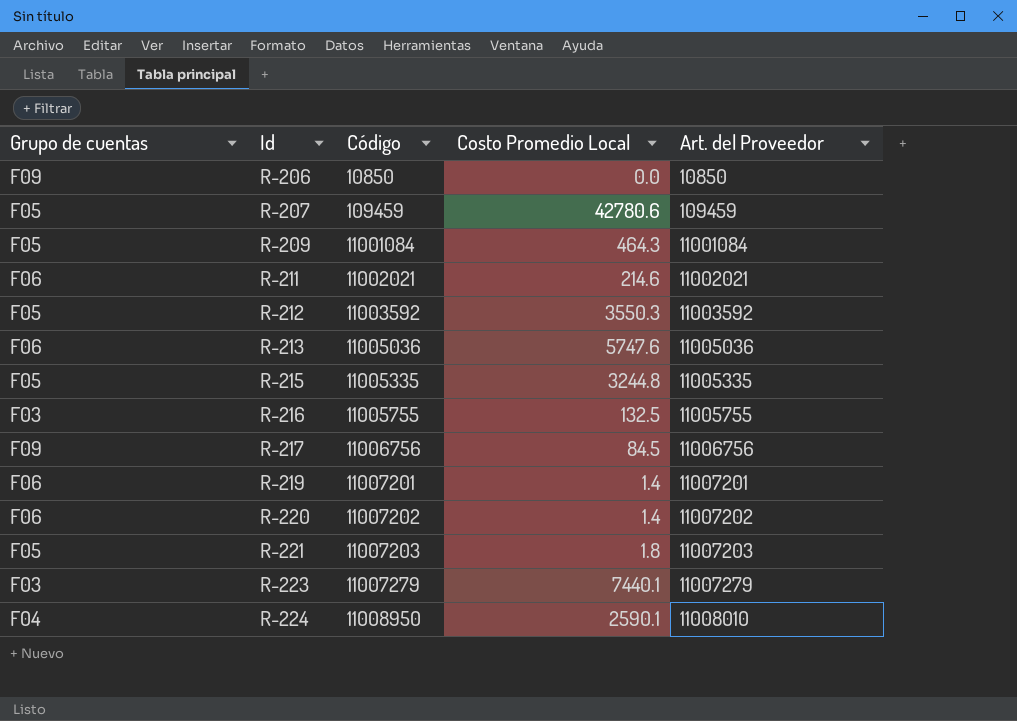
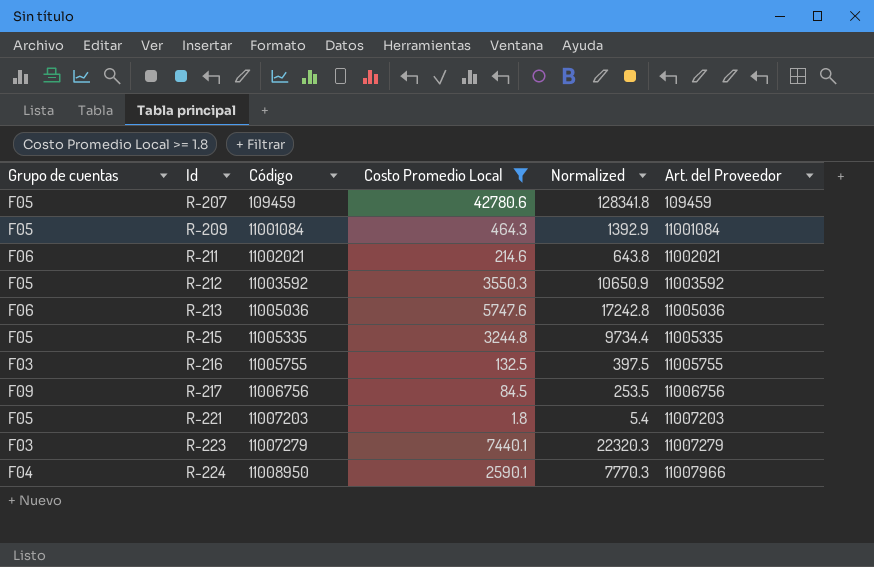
filter: none -> Costo Promedio Local >= 1.8
column Normalized | formula: none -> [Costo Promedio Local] * 3
R-224 | Art. del Proveedor: 11008010 -> 11007966

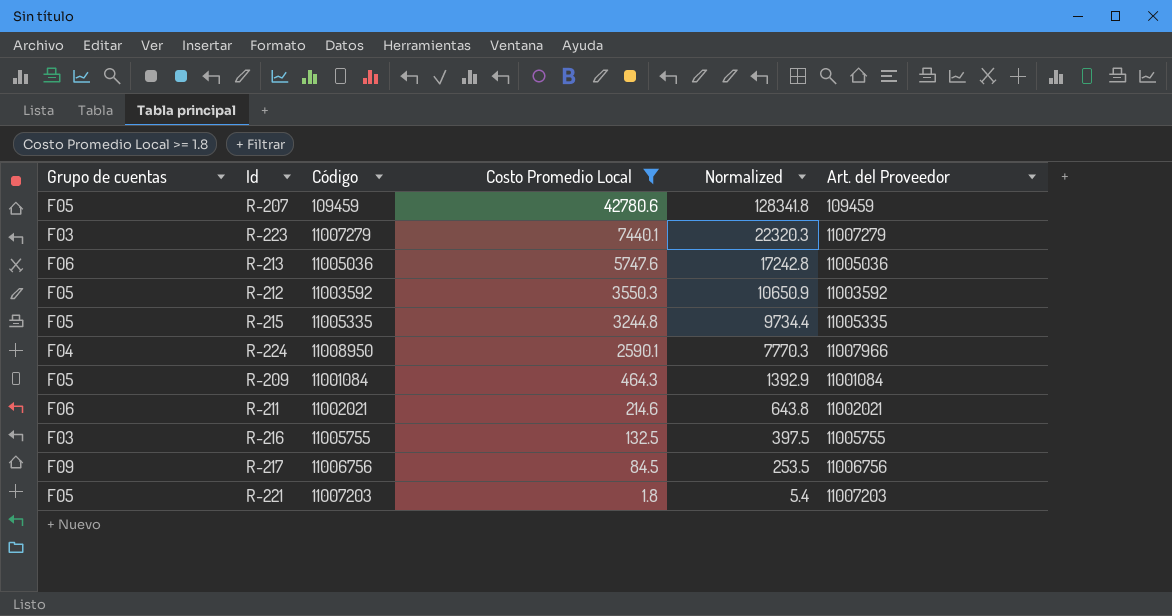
row order: Id ascending -> Costo Promedio Local descending

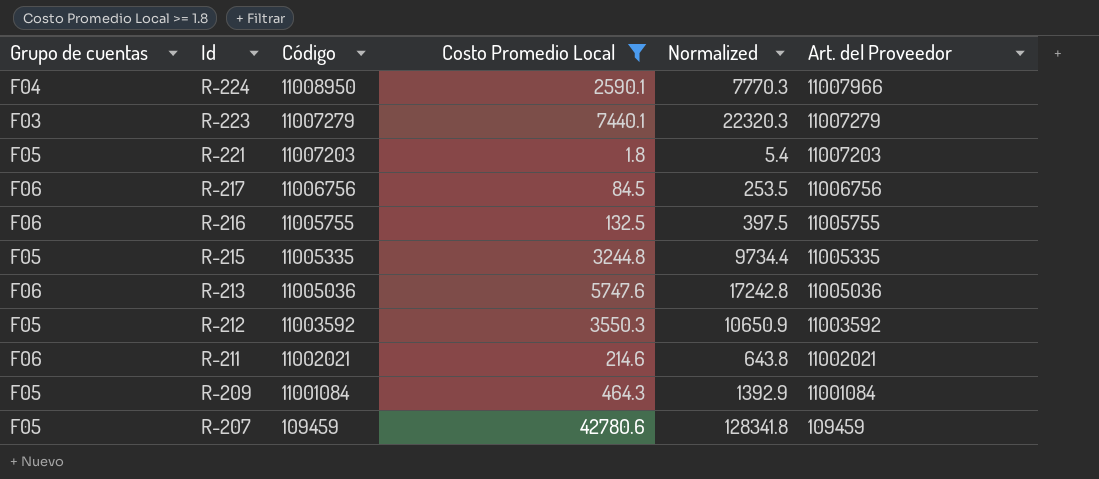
row order: Costo Promedio Local descending -> Id descending
R-217 | Grupo de cuentas: F09 -> F06
R-216 | Grupo de cuentas: F03 -> F06

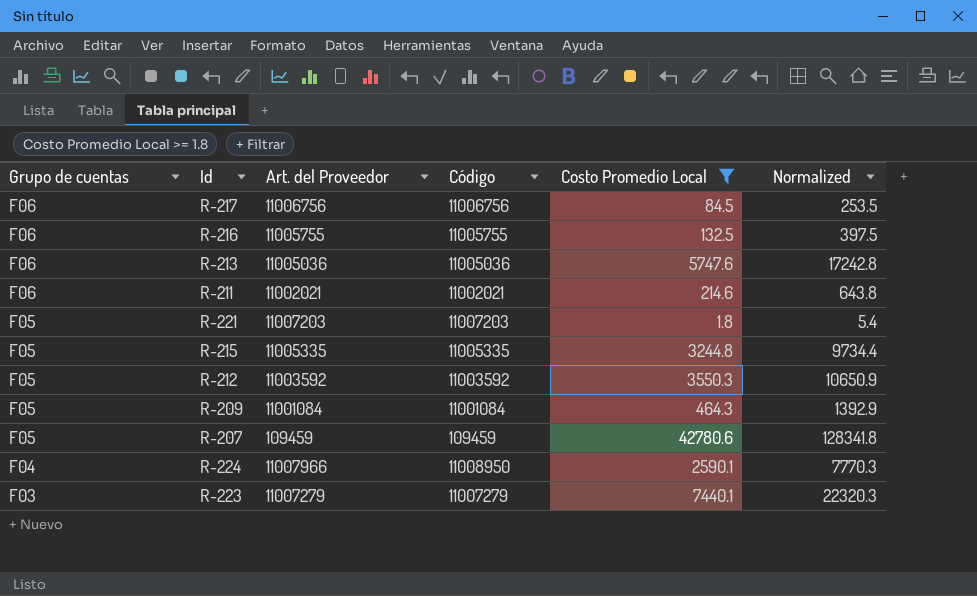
row order: Id descending -> Grupo de cuentas descending
column Art. del Proveedor | position: 6 -> 3

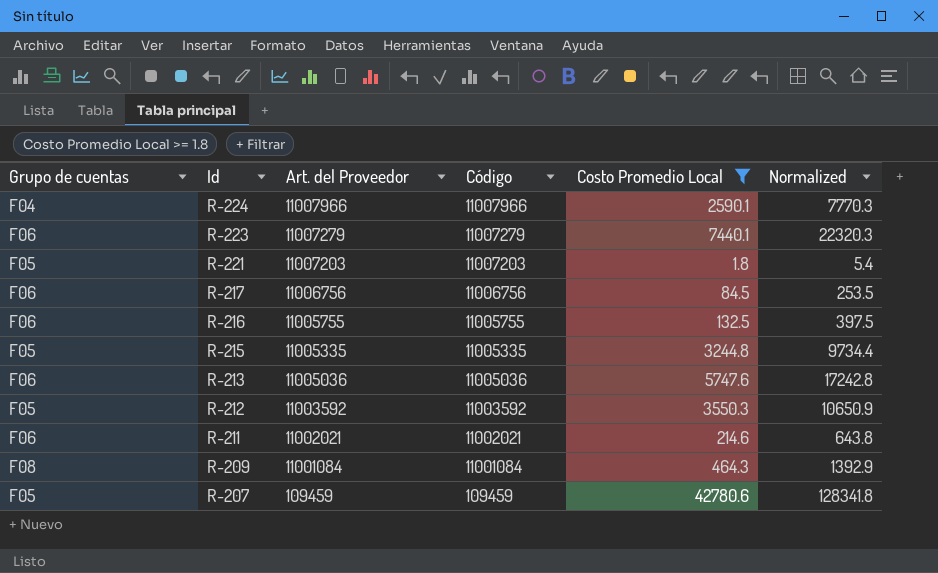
row order: Grupo de cuentas descending -> Id descending
R-224 | Código: 11008950 -> 11007966
R-223 | Grupo de cuentas: F03 -> F06
R-209 | Grupo de cuentas: F05 -> F08

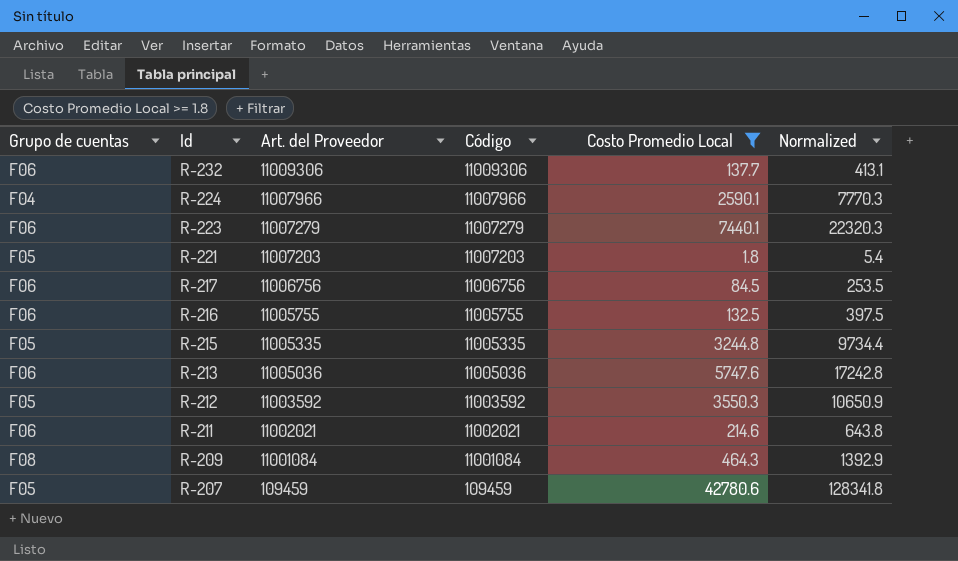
row R-232: none -> F06 | 11009306 | 11009306 | 137.7 | 413.1

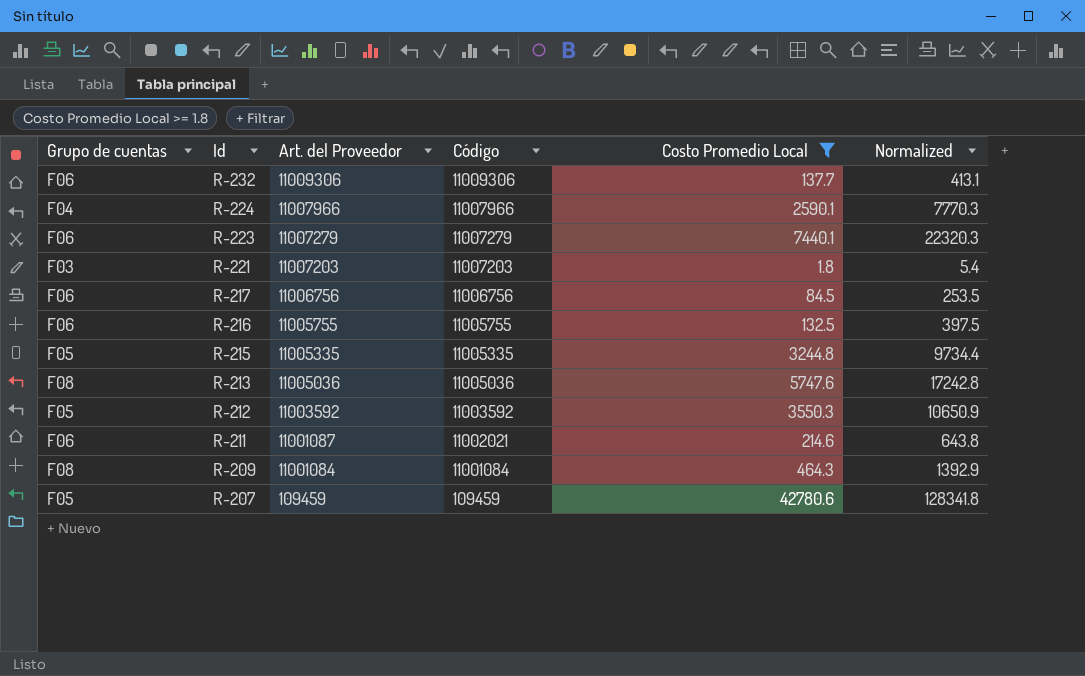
R-221 | Grupo de cuentas: F05 -> F03
R-213 | Grupo de cuentas: F06 -> F08
R-211 | Art. del Proveedor: 11002021 -> 11001087

